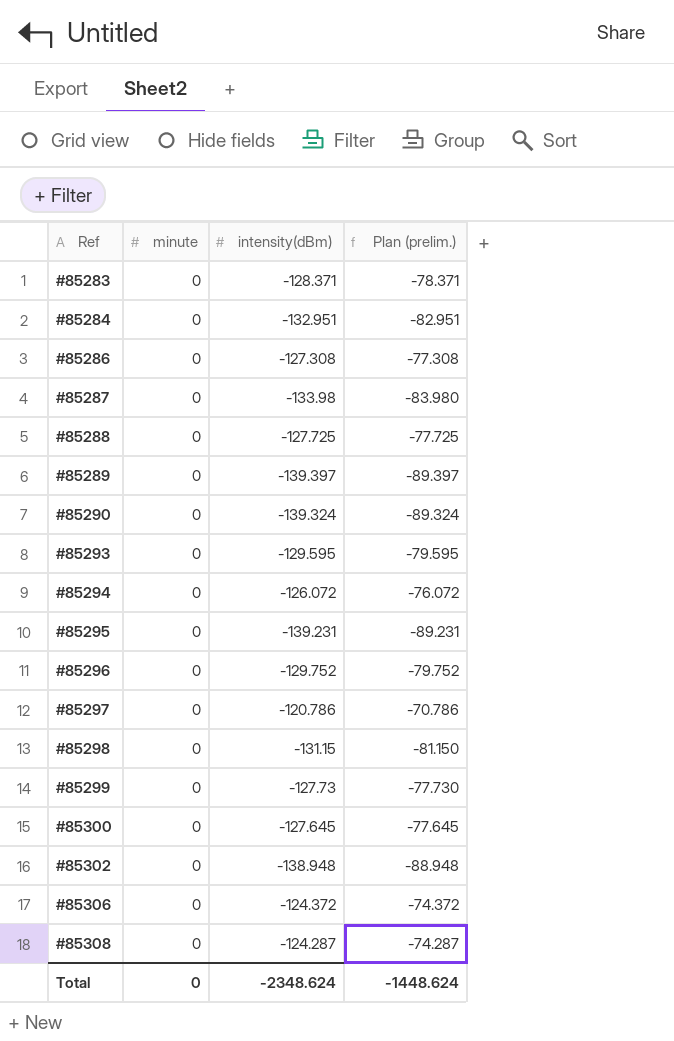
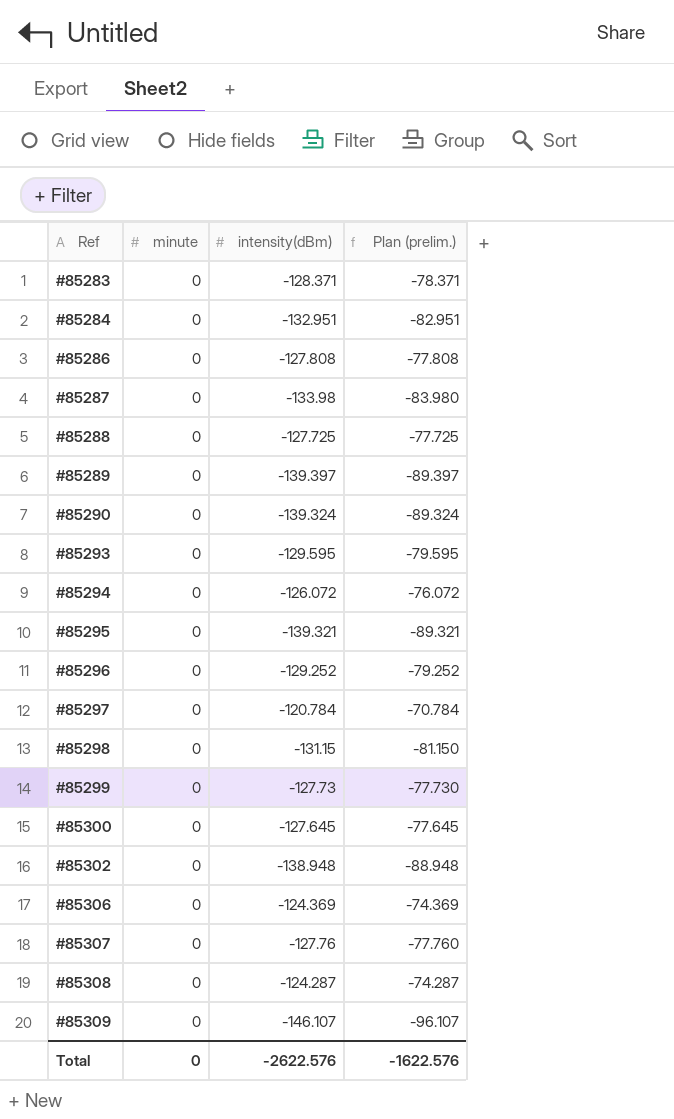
#85286 | intensity(dBm): -127.308 -> -127.808
#85286 | Plan (prelim.): -77.308 -> -77.808
#85295 | intensity(dBm): -139.231 -> -139.321
#85295 | Plan (prelim.): -89.231 -> -89.321
#85296 | intensity(dBm): -129.752 -> -129.252
#85296 | Plan (prelim.): -79.752 -> -79.252
#85297 | intensity(dBm): -120.786 -> -120.784
#85297 | Plan (prelim.): -70.786 -> -70.784
#85306 | intensity(dBm): -124.372 -> -124.369
#85306 | Plan (prelim.): -74.372 -> -74.369
row #85307: none -> 0 | -127.76 | -77.760
row #85309: none -> 0 | -146.107 | -96.107
Total | intensity(dBm): -2348.624 -> -2622.576
Total | Plan (prelim.): -1448.624 -> -1622.576

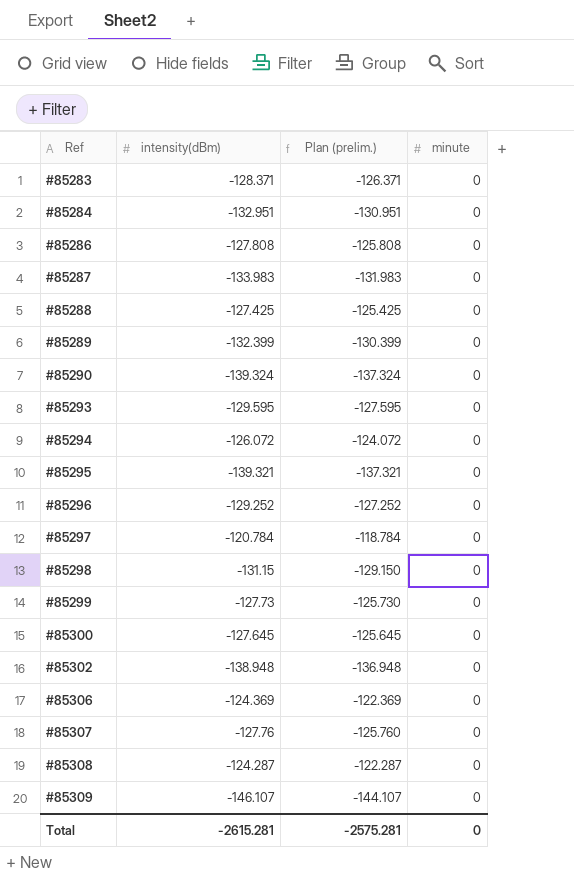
column Plan (prelim.) | formula: [intensity(dBm)] + 50 -> [intensity(dBm)] + 2
column minute | position: 2 -> 4
#85287 | intensity(dBm): -133.98 -> -133.983
#85288 | intensity(dBm): -127.725 -> -127.425
#85289 | intensity(dBm): -139.397 -> -132.399
Total | intensity(dBm): -2622.576 -> -2615.281
Total | Plan (prelim.): -1622.576 -> -2575.281

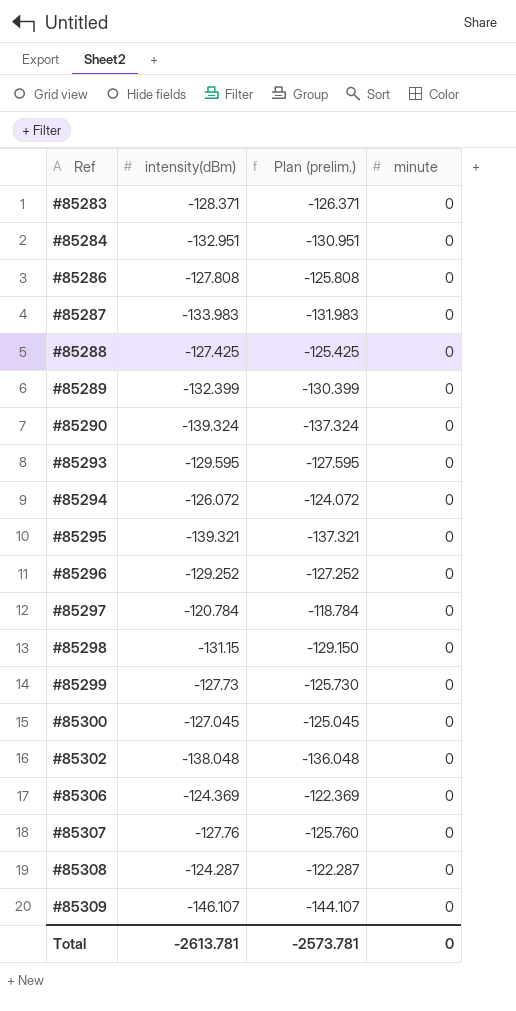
#85300 | intensity(dBm): -127.645 -> -127.045
#85300 | Plan (prelim.): -125.645 -> -125.045
#85302 | intensity(dBm): -138.948 -> -138.048
#85302 | Plan (prelim.): -136.948 -> -136.048
Total | intensity(dBm): -2615.281 -> -2613.781
Total | Plan (prelim.): -2575.281 -> -2573.781

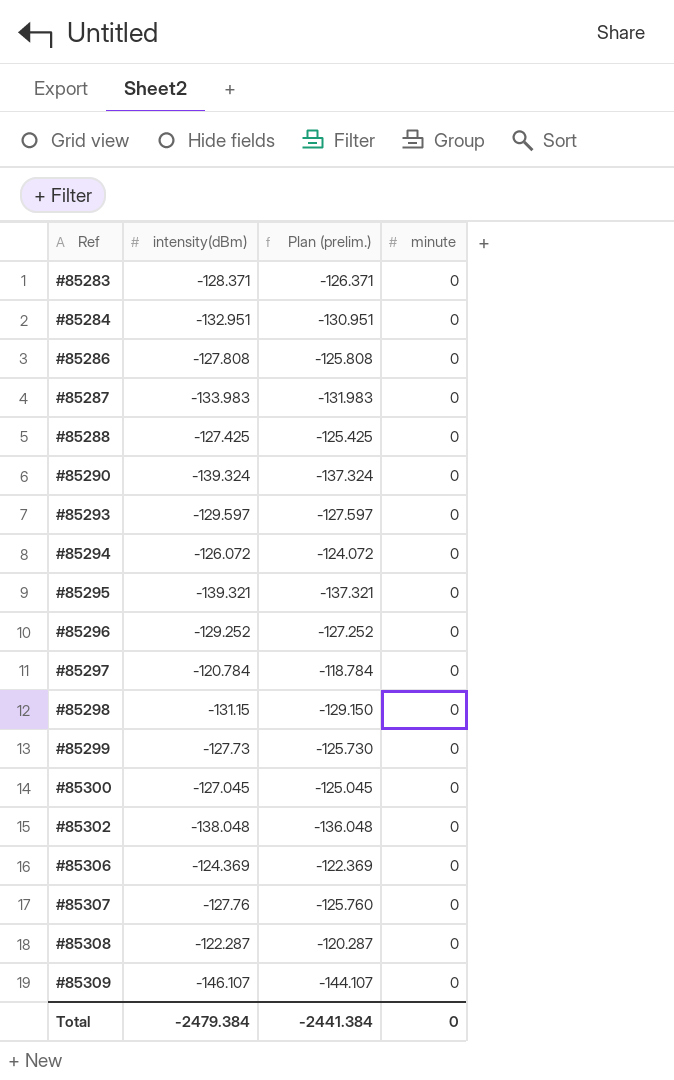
row #85289: -132.399 | -130.399 | 0 -> none
#85293 | intensity(dBm): -129.595 -> -129.597
#85293 | Plan (prelim.): -127.595 -> -127.597
#85308 | intensity(dBm): -124.287 -> -122.287
#85308 | Plan (prelim.): -122.287 -> -120.287
Total | intensity(dBm): -2613.781 -> -2479.384
Total | Plan (prelim.): -2573.781 -> -2441.384

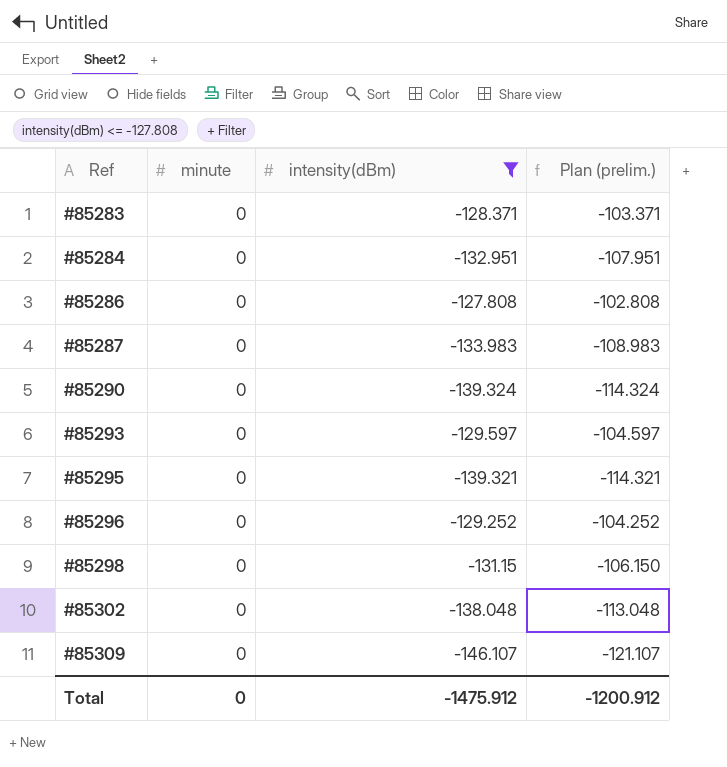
filter: none -> intensity(dBm) <= -127.808
column minute | position: 4 -> 2
column Plan (prelim.) | formula: [intensity(dBm)] + 2 -> [intensity(dBm)] + 25
Total | intensity(dBm): -2479.384 -> -1475.912
Total | Plan (prelim.): -2441.384 -> -1200.912

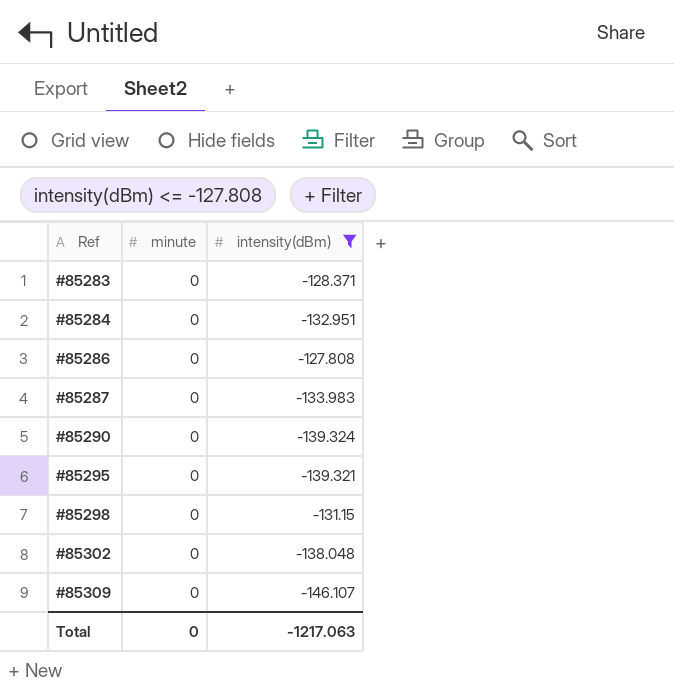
column Plan (prelim.) | formula: [intensity(dBm)] + 25 -> none
row #85293: 0 | -129.597 | -104.597 -> none
row #85296: 0 | -129.252 | -104.252 -> none
Total | intensity(dBm): -1475.912 -> -1217.063

